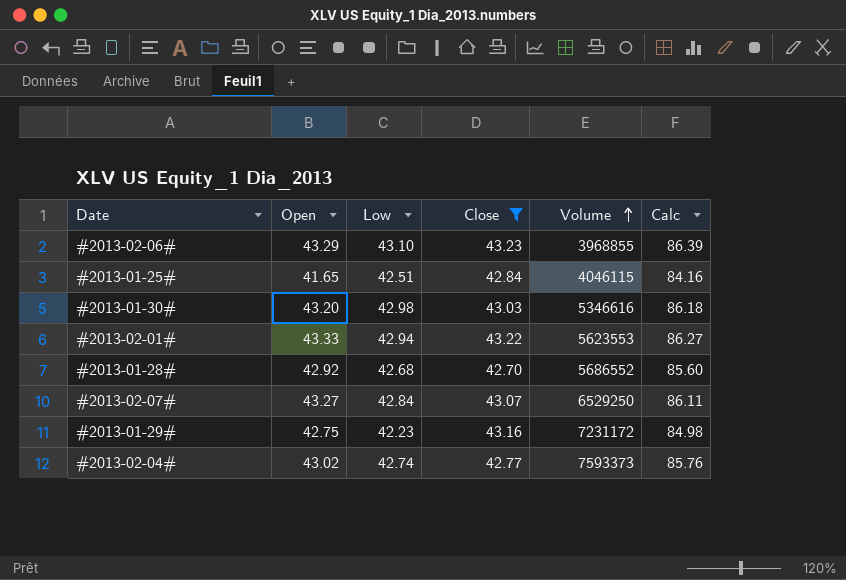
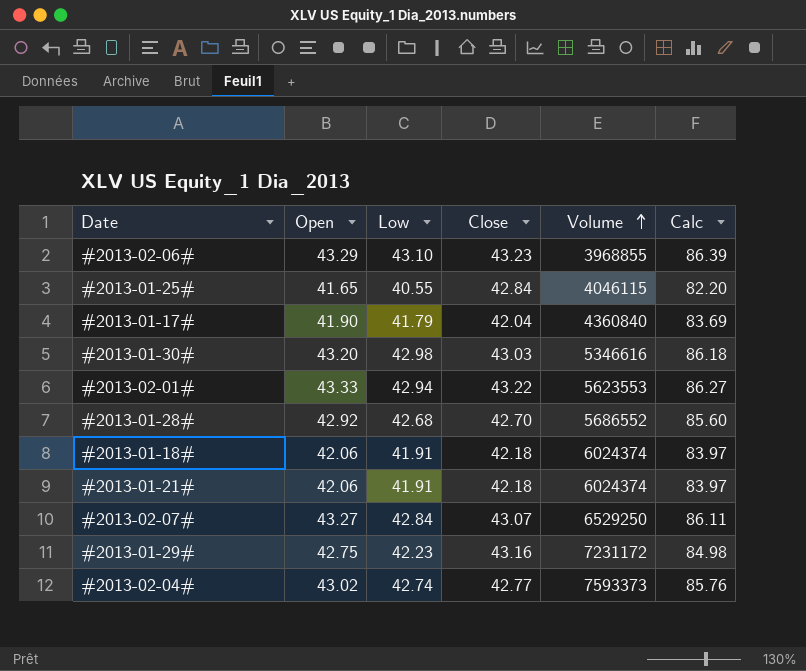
filter: Close >= 42.70 -> none
#2013-01-25# | Low: 42.51 -> 40.55
#2013-01-25# | Calc: 84.16 -> 82.20

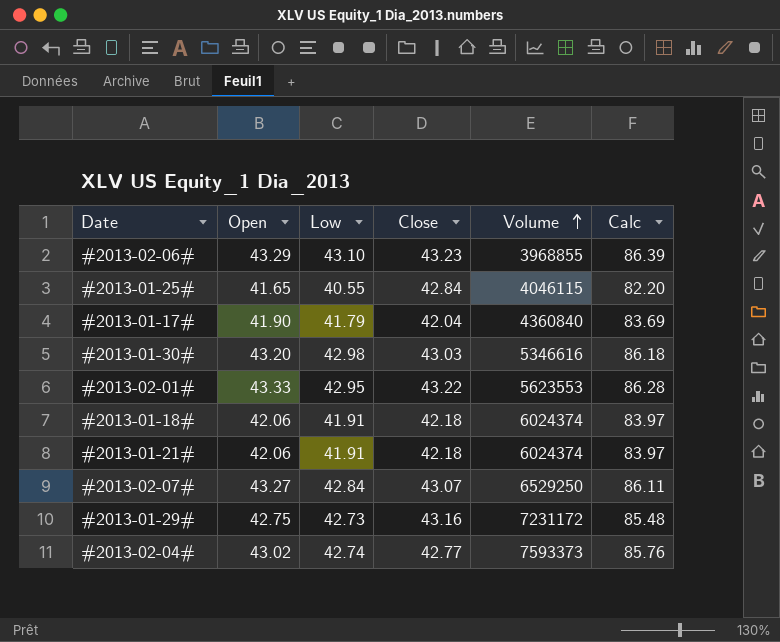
row #2013-01-28#: 42.92 | 42.68 | 42.70 | 5686552 | 85.60 -> none
#2013-02-01# | Low: 42.94 -> 42.95
#2013-02-01# | Calc: 86.27 -> 86.28
#2013-01-29# | Low: 42.23 -> 42.73
#2013-01-29# | Calc: 84.98 -> 85.48

